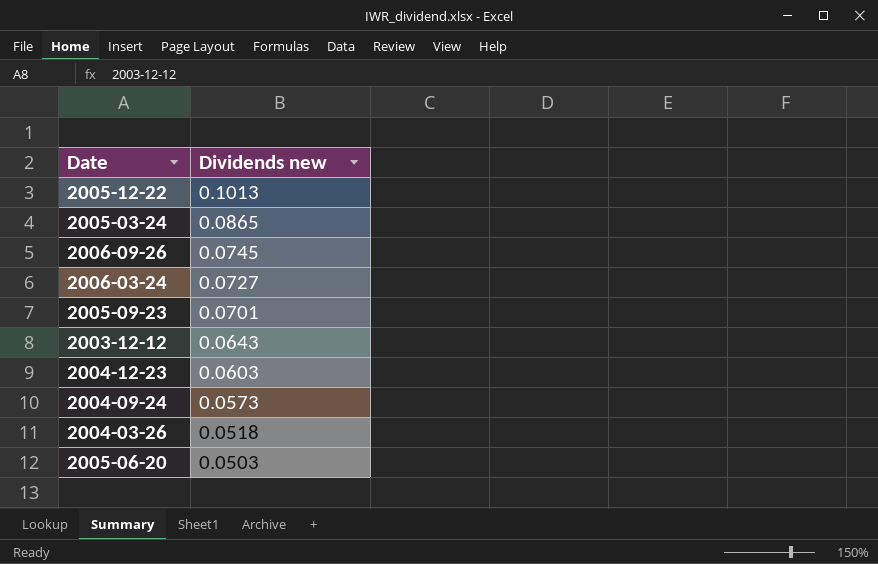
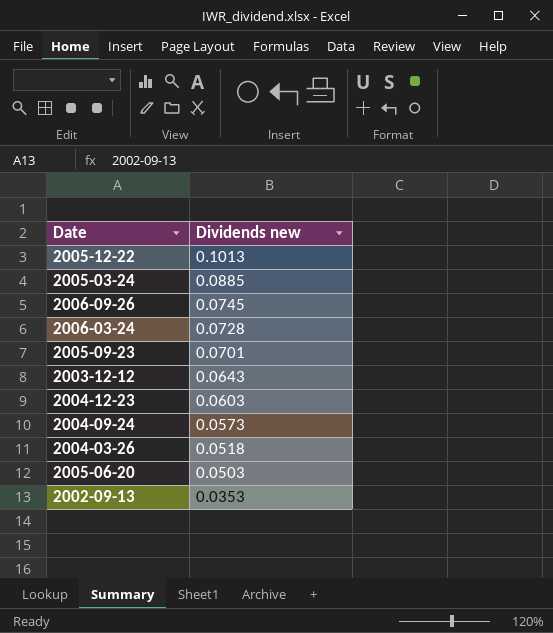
2005-03-24 | Dividends new: 0.0865 -> 0.0885
2006-03-24 | Dividends new: 0.0727 -> 0.0728
row 2002-09-13: none -> 0.0353

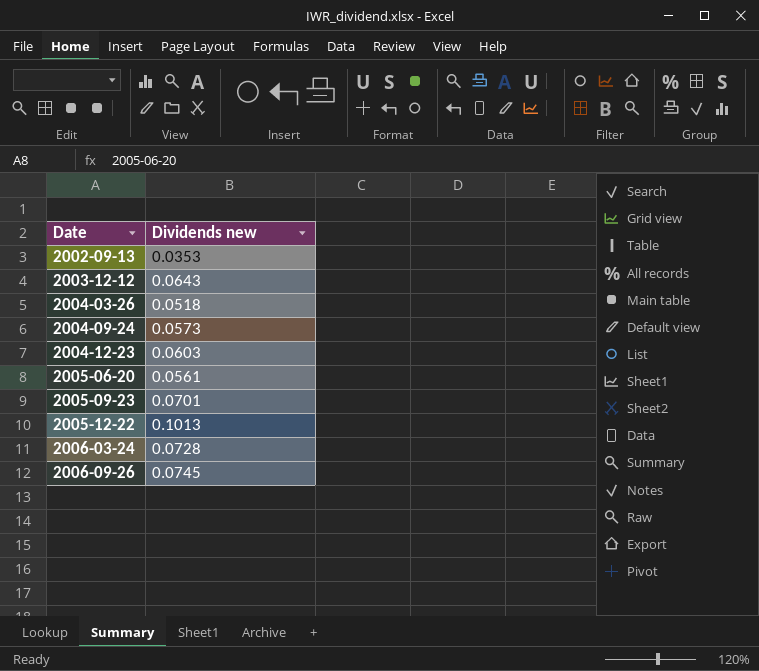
row order: Dividends new descending -> Date ascending
row 2005-03-24: 0.0885 -> none
2005-06-20 | Dividends new: 0.0503 -> 0.0561

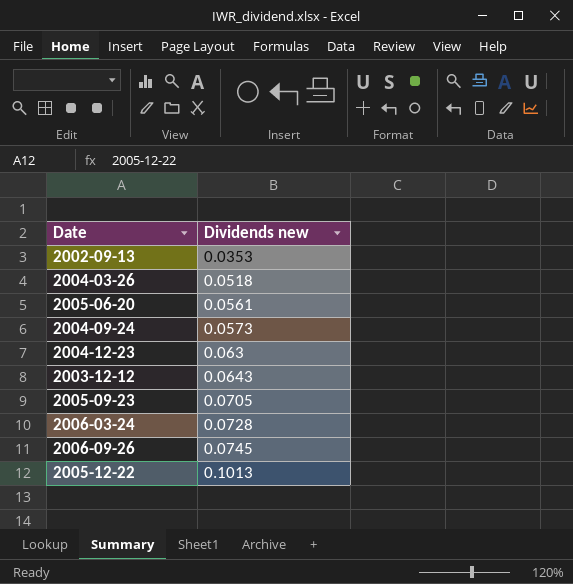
row order: Date ascending -> Dividends new ascending
2004-12-23 | Dividends new: 0.0603 -> 0.063
2005-09-23 | Dividends new: 0.0701 -> 0.0705

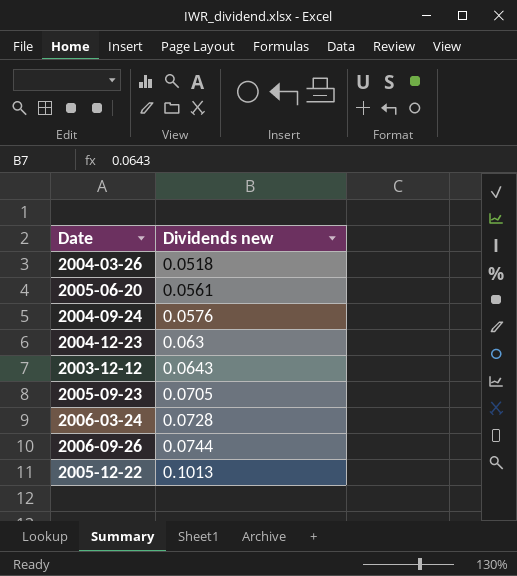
row 2002-09-13: 0.0353 -> none
2004-09-24 | Dividends new: 0.0573 -> 0.0576
2006-09-26 | Dividends new: 0.0745 -> 0.0744

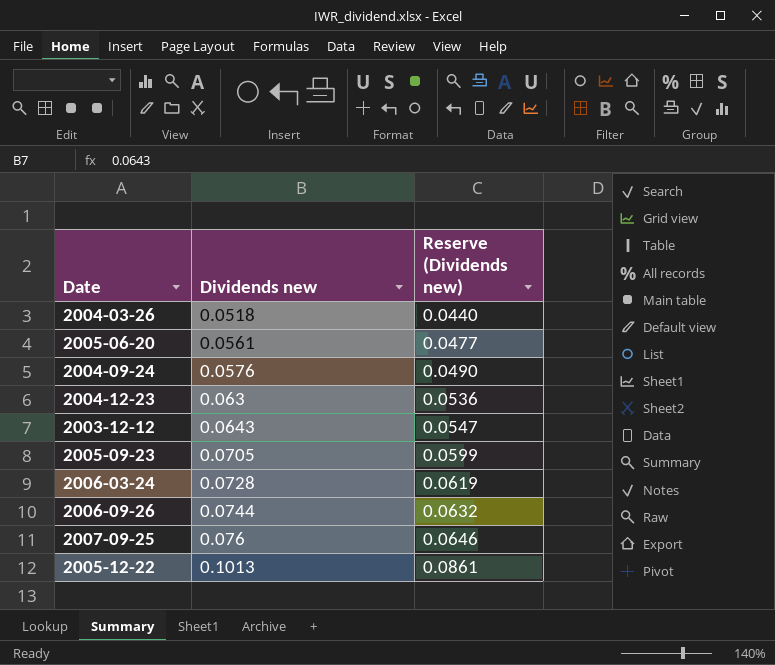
column Reserve (Dividends new) | formula: none -> [Dividends new] * 0.85
row 2007-09-25: none -> 0.076 | 0.0646

